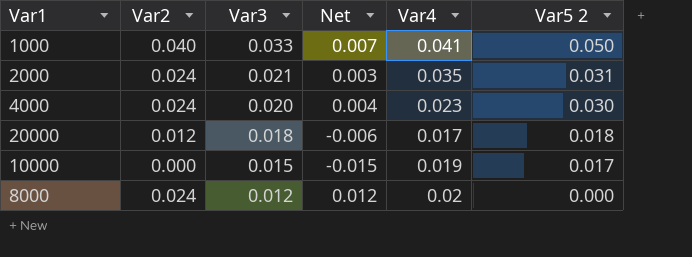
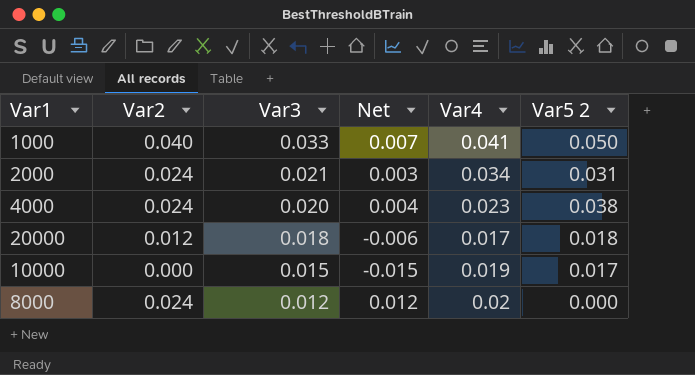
2000 | Var4: 0.035 -> 0.034
4000 | Var5 2: 0.030 -> 0.038

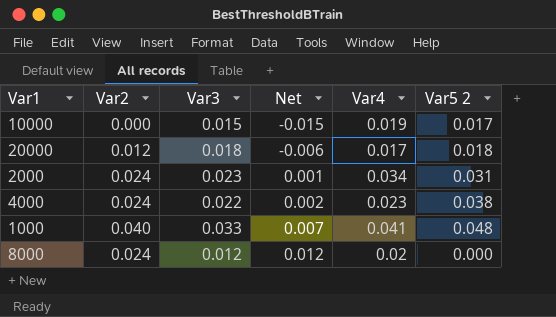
row order: Var3 descending -> Net ascending
2000 | Var3: 0.021 -> 0.023
2000 | Net: 0.003 -> 0.001
4000 | Var3: 0.020 -> 0.022
4000 | Net: 0.004 -> 0.002
1000 | Var5 2: 0.050 -> 0.048

